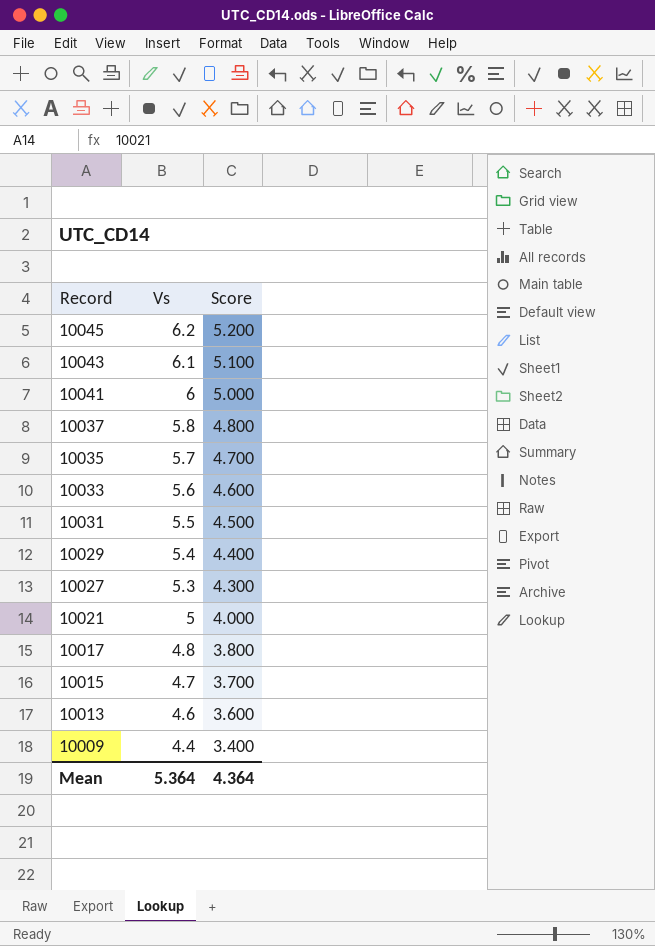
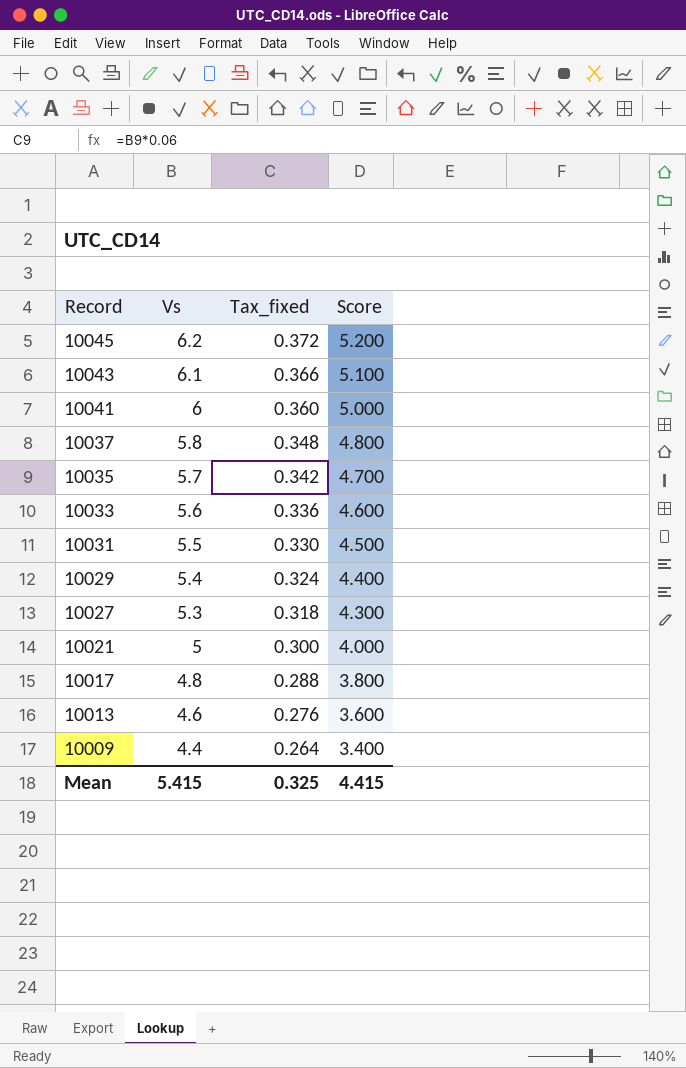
column Tax_fixed | formula: none -> [Vs] * 0.06
row 10015: 4.7 | 3.700 -> none
Mean | Vs: 5.364 -> 5.415
Mean | Score: 4.364 -> 4.415

